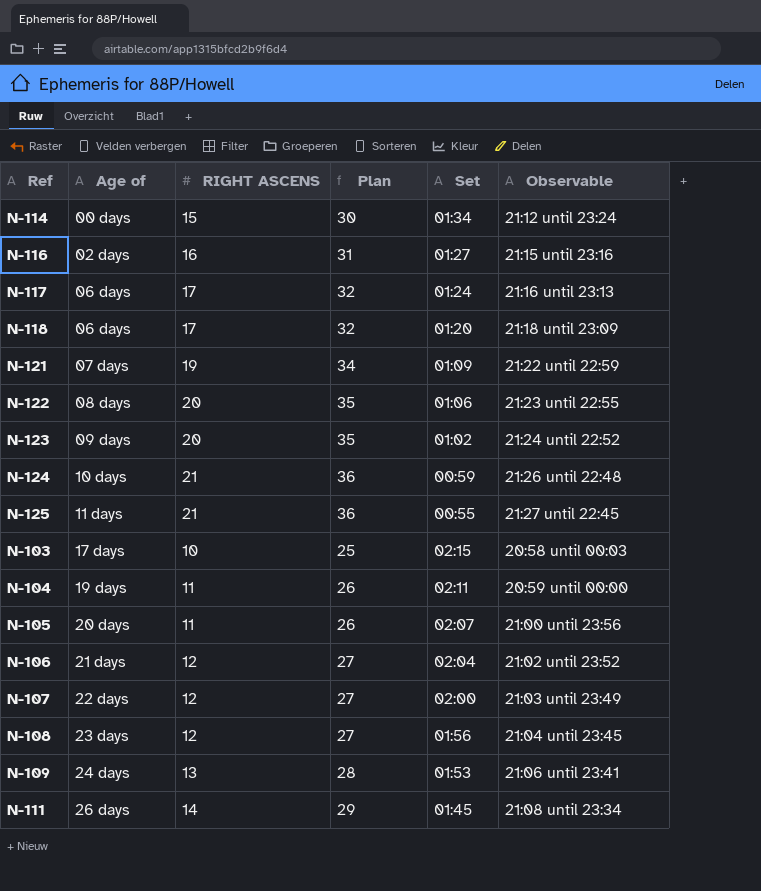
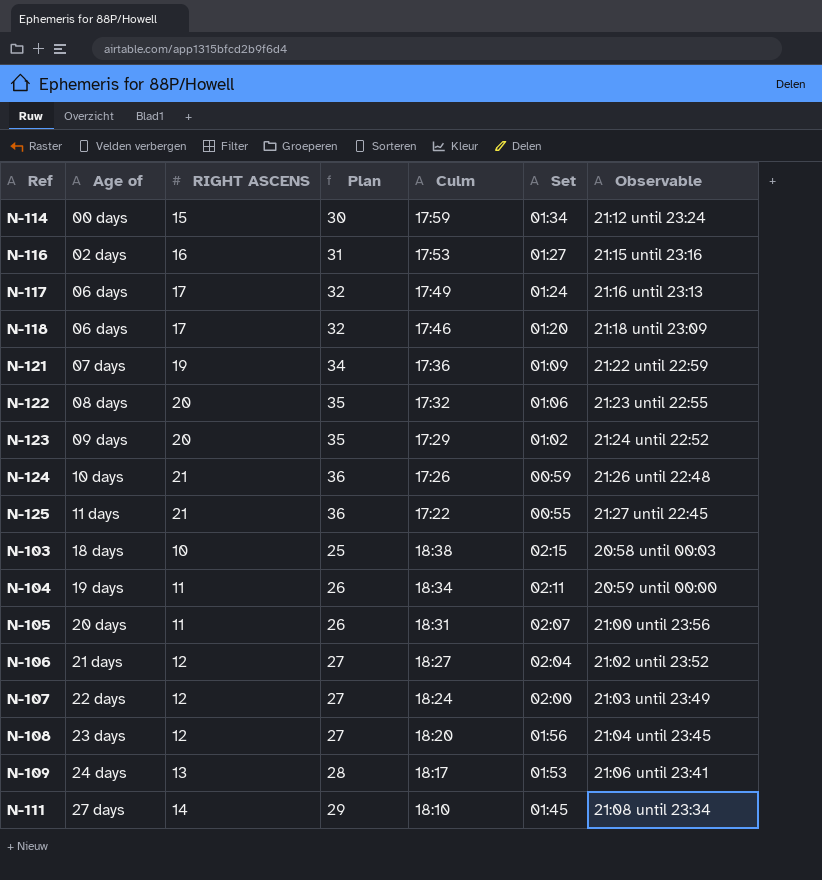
column Culm | position: none -> 5
N-103 | Age of: 17 days -> 18 days
N-111 | Age of: 26 days -> 27 days

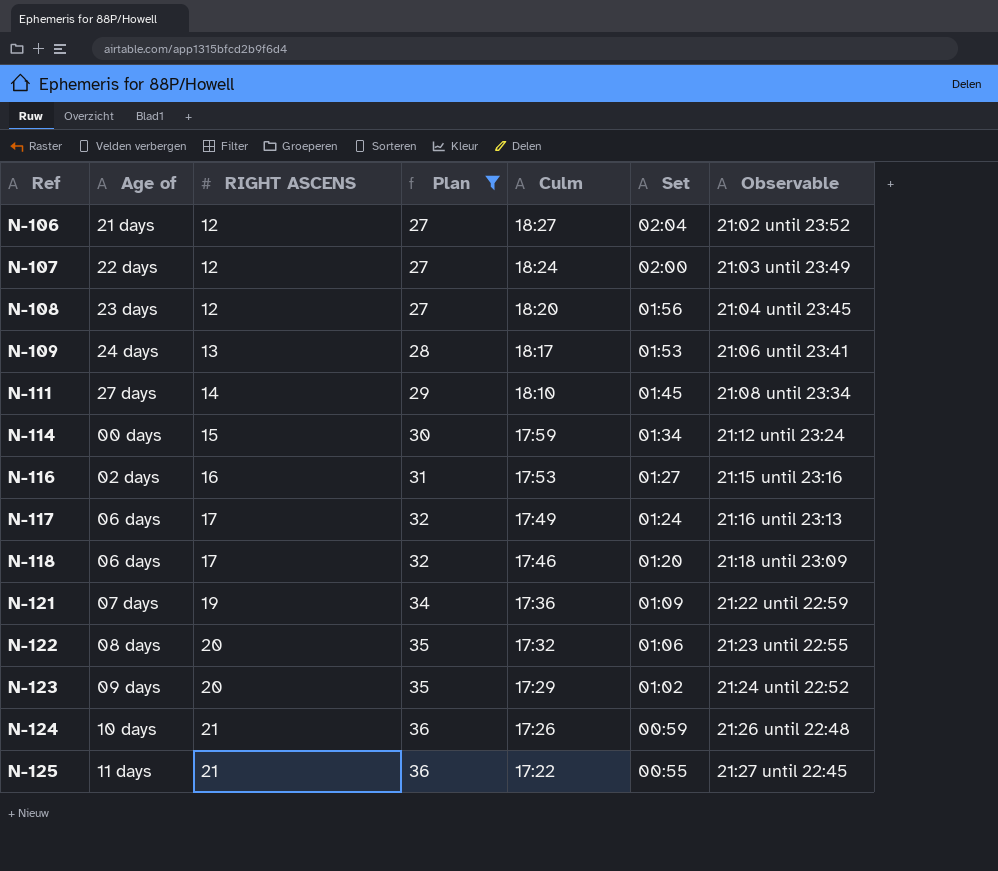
filter: none -> Plan >= 27
row order: Age of ascending -> Ref ascending

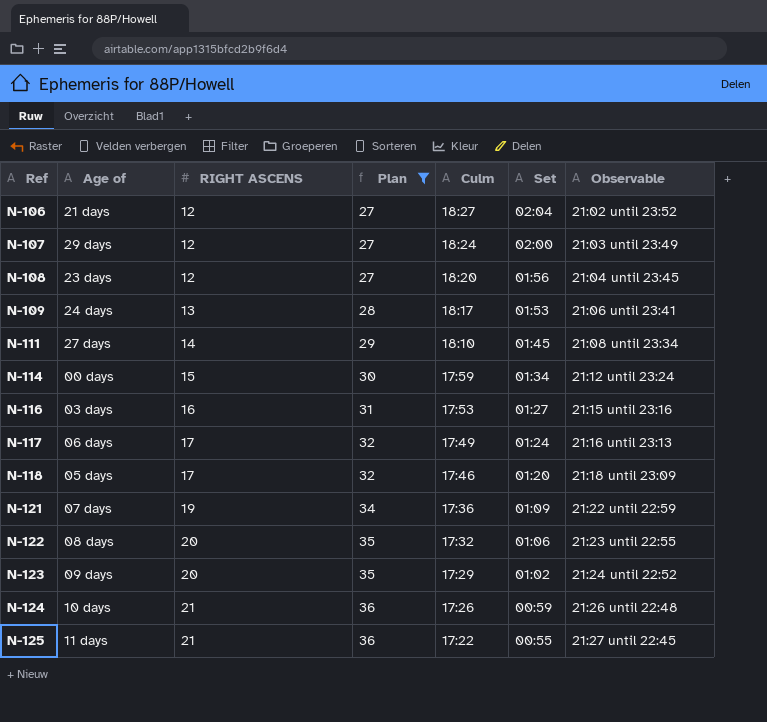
N-107 | Age of: 22 days -> 29 days
N-116 | Age of: 02 days -> 03 days
N-118 | Age of: 06 days -> 05 days

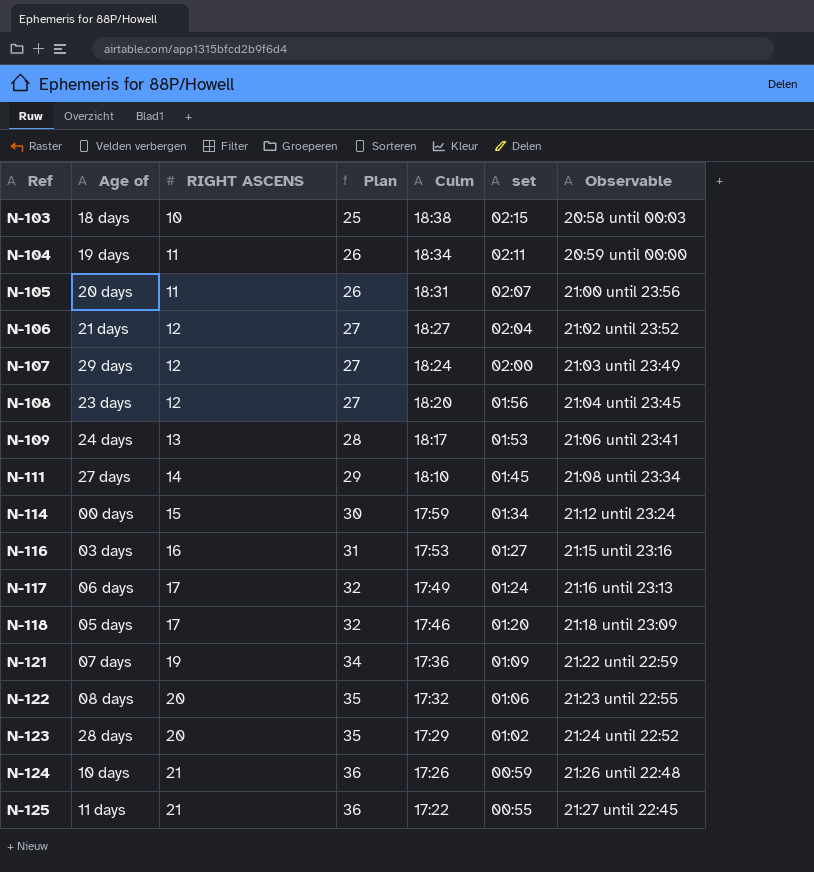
filter: Plan >= 27 -> none
column name: Set -> set
N-123 | Age of: 09 days -> 28 days

